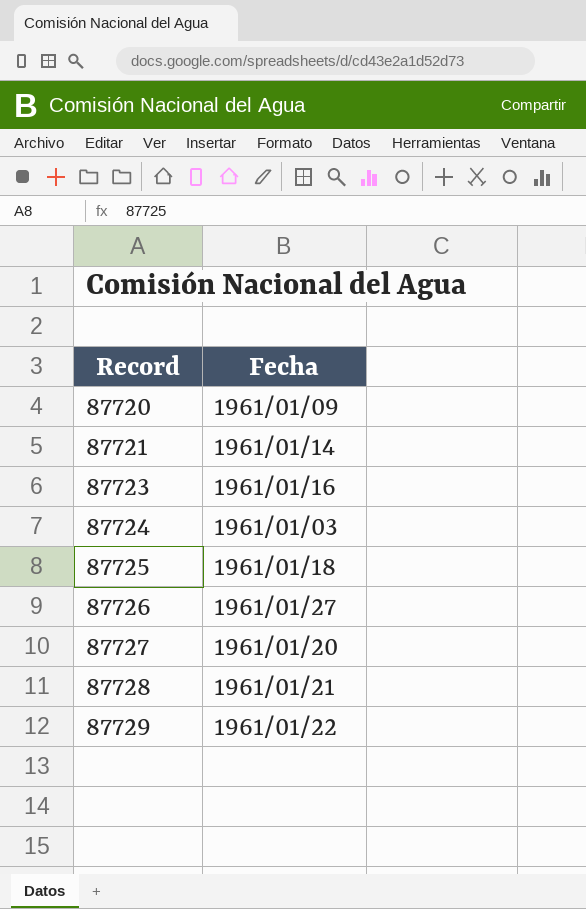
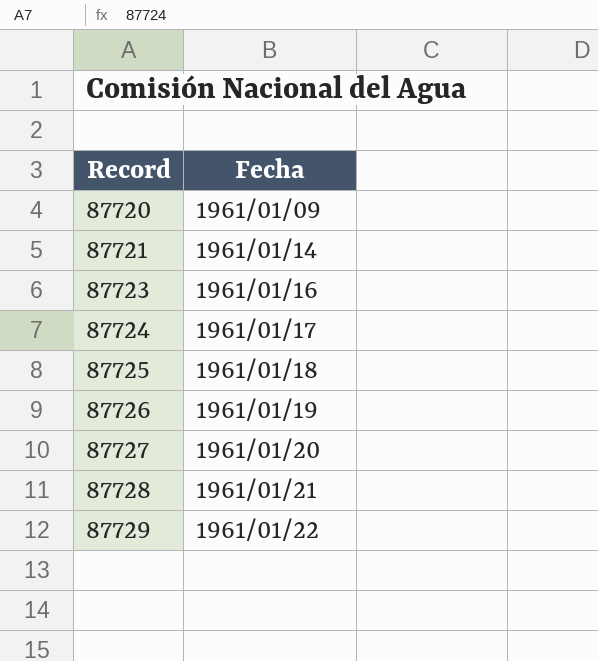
87724 | Fecha: 1961/01/03 -> 1961/01/17
87726 | Fecha: 1961/01/27 -> 1961/01/19

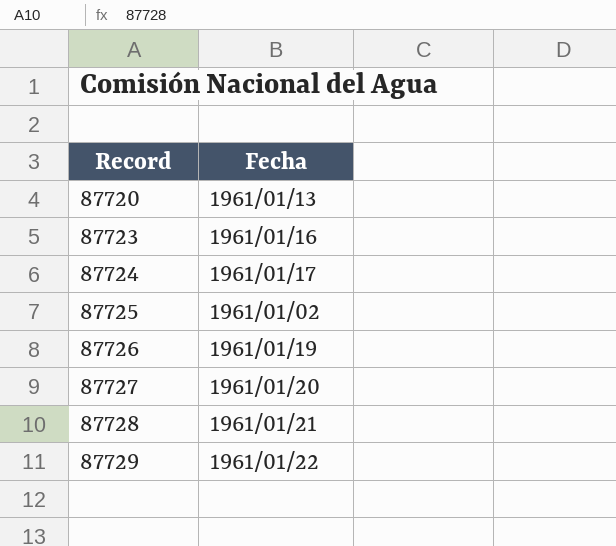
row 87721: 1961/01/14 -> none
87720 | Fecha: 1961/01/09 -> 1961/01/13
87725 | Fecha: 1961/01/18 -> 1961/01/02

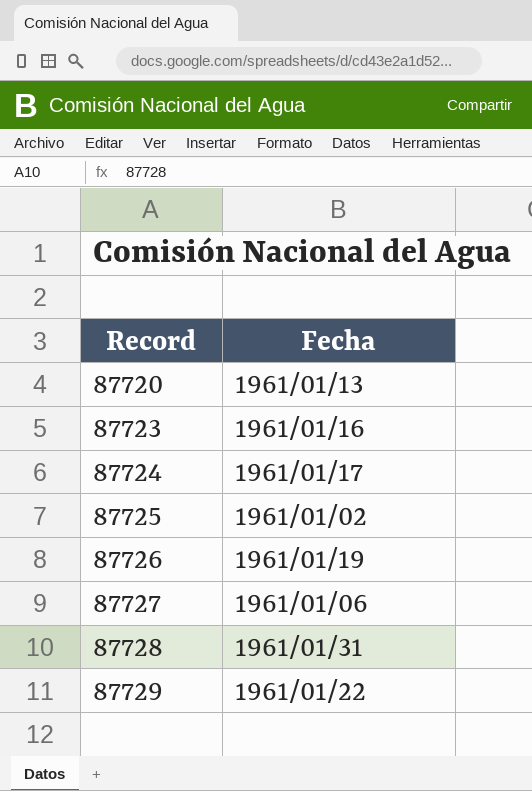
87727 | Fecha: 1961/01/20 -> 1961/01/06
87728 | Fecha: 1961/01/21 -> 1961/01/31

